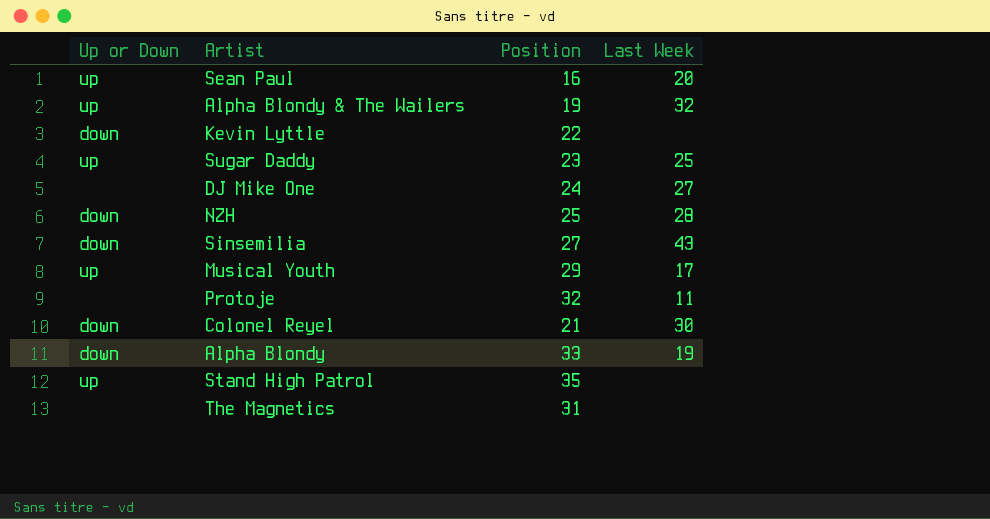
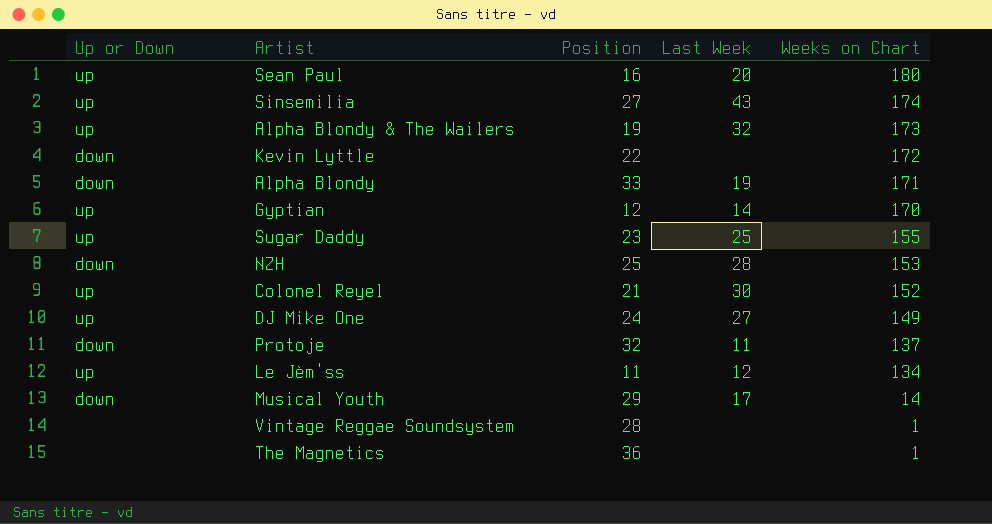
row order: none -> Weeks on Chart descending
column Weeks on Chart | position: none -> 5
row Stand High Patrol: up | 35 | none -> none
Sinsemilia | Up or Down: down -> up
row Gyptian: none -> up | 12 | 14 | 170
Colonel Reyel | Up or Down: down -> up
DJ Mike One | Up or Down: none -> up
Protoje | Up or Down: none -> down
row Le Jèm'ss: none -> up | 11 | 12 | 134
Musical Youth | Up or Down: up -> down
row Vintage Reggae Soundsystem: none -> none | 28 | none | 1
The Magnetics | Position: 31 -> 36

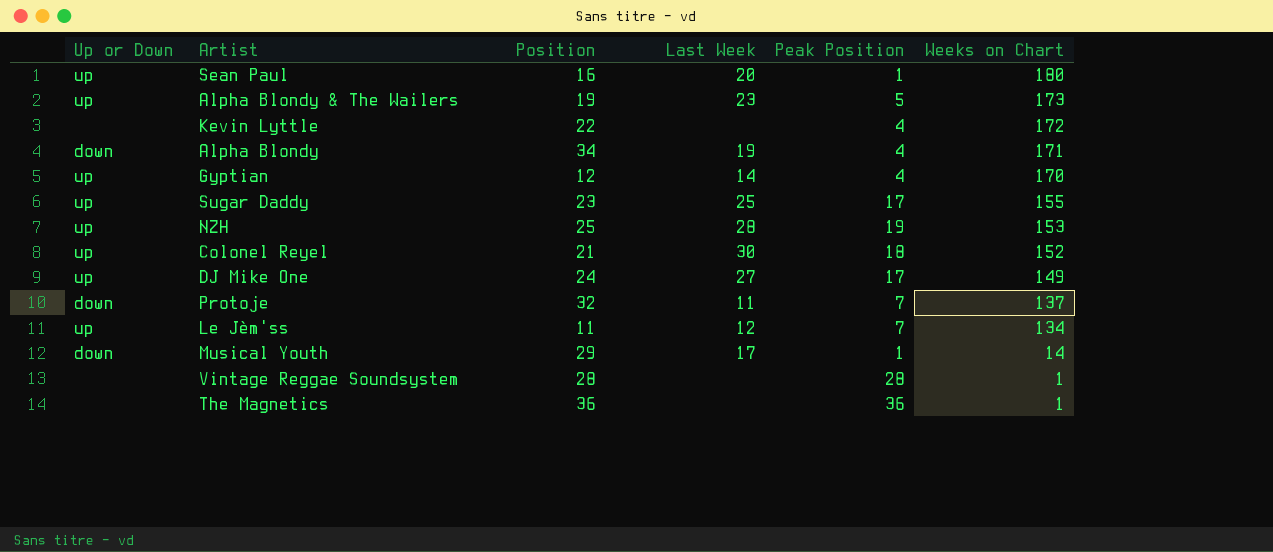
column Peak Position | position: none -> 5
row Sinsemilia: up | 27 | 43 | 174 -> none
Alpha Blondy & The Wailers | Last Week: 32 -> 23
Kevin Lyttle | Up or Down: down -> none
Alpha Blondy | Position: 33 -> 34
NZH | Up or Down: down -> up

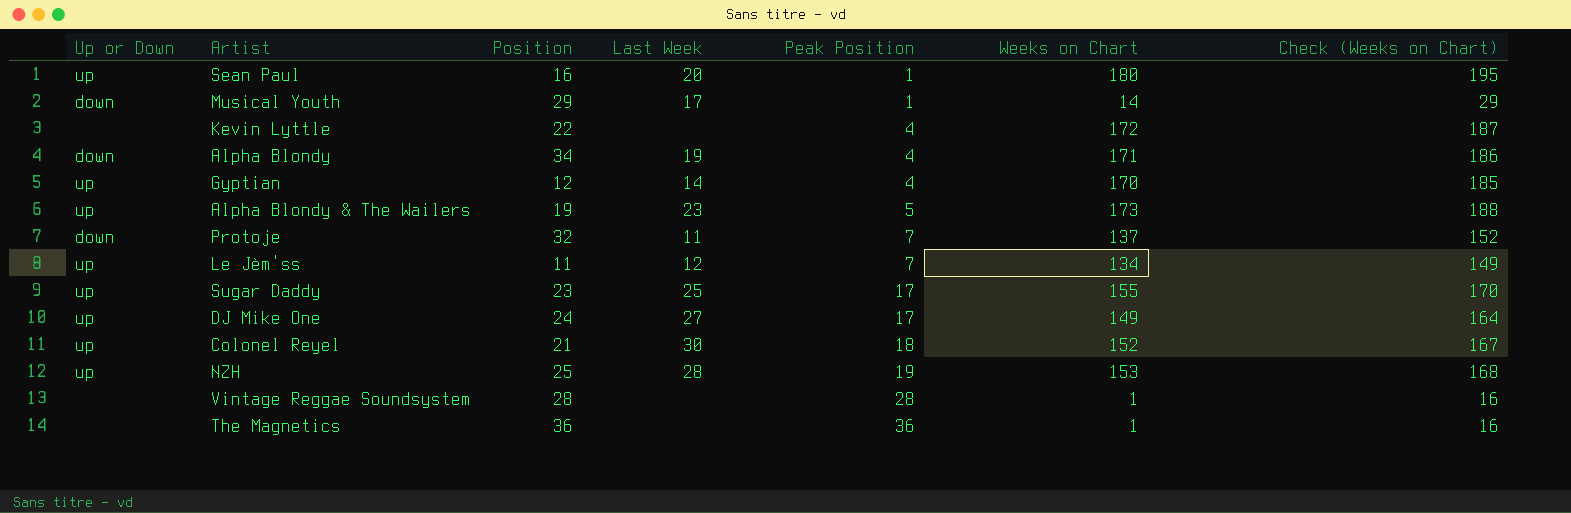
row order: Weeks on Chart descending -> Peak Position ascending
column Check (Weeks on Chart) | formula: none -> [Weeks on Chart] + 15

